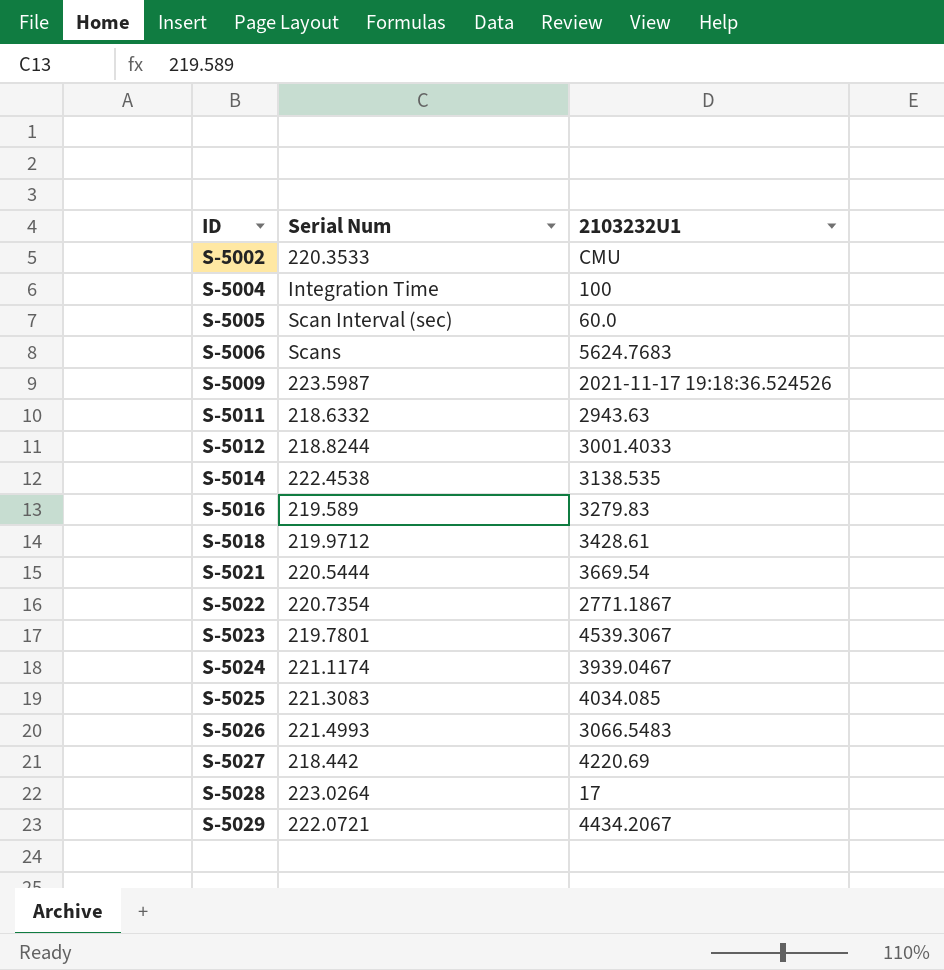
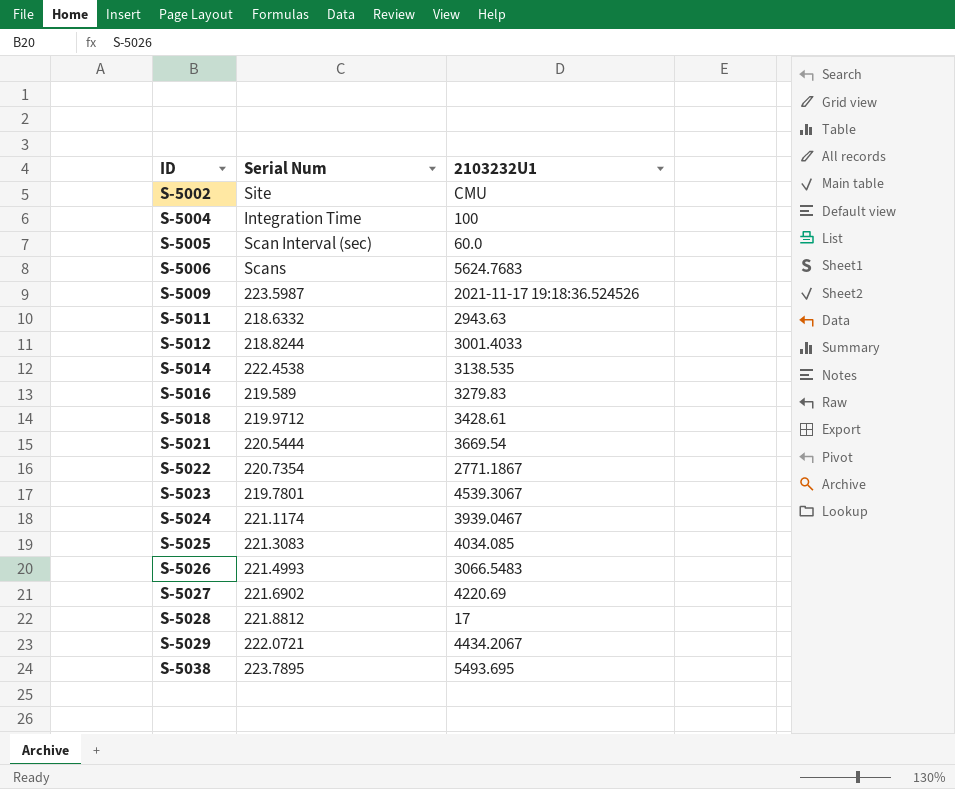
S-5002 | Serial Num: 220.3533 -> Site
S-5027 | Serial Num: 218.442 -> 221.6902
S-5028 | Serial Num: 223.0264 -> 221.8812
row S-5038: none -> 223.7895 | 5493.695

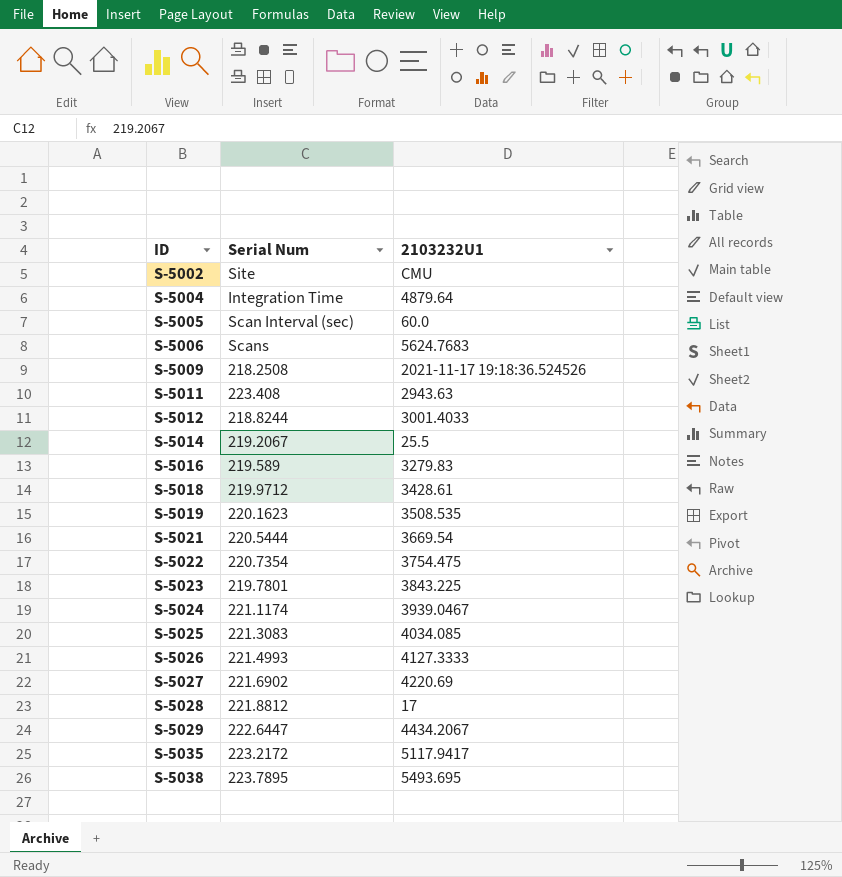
S-5004 | 2103232U1: 100 -> 4879.64
S-5009 | Serial Num: 223.5987 -> 218.2508
S-5011 | Serial Num: 218.6332 -> 223.408
S-5014 | Serial Num: 222.4538 -> 219.2067
S-5014 | 2103232U1: 3138.535 -> 25.5
row S-5019: none -> 220.1623 | 3508.535
S-5022 | 2103232U1: 2771.1867 -> 3754.475
S-5023 | 2103232U1: 4539.3067 -> 3843.225
S-5026 | 2103232U1: 3066.5483 -> 4127.3333
S-5029 | Serial Num: 222.0721 -> 222.6447
row S-5035: none -> 223.2172 | 5117.9417

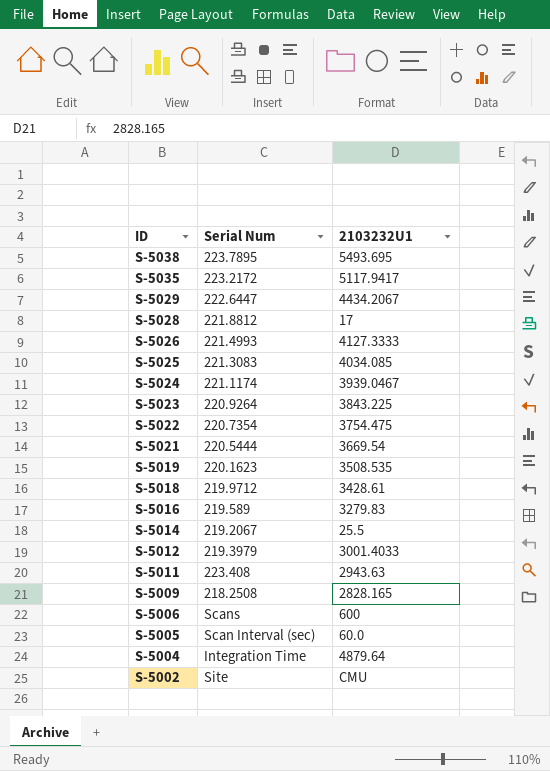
row order: ID ascending -> ID descending
row S-5027: 221.6902 | 4220.69 -> none
S-5023 | Serial Num: 219.7801 -> 220.9264
S-5012 | Serial Num: 218.8244 -> 219.3979
S-5009 | 2103232U1: 2021-11-17 19:18:36.524526 -> 2828.165
S-5006 | 2103232U1: 5624.7683 -> 600

